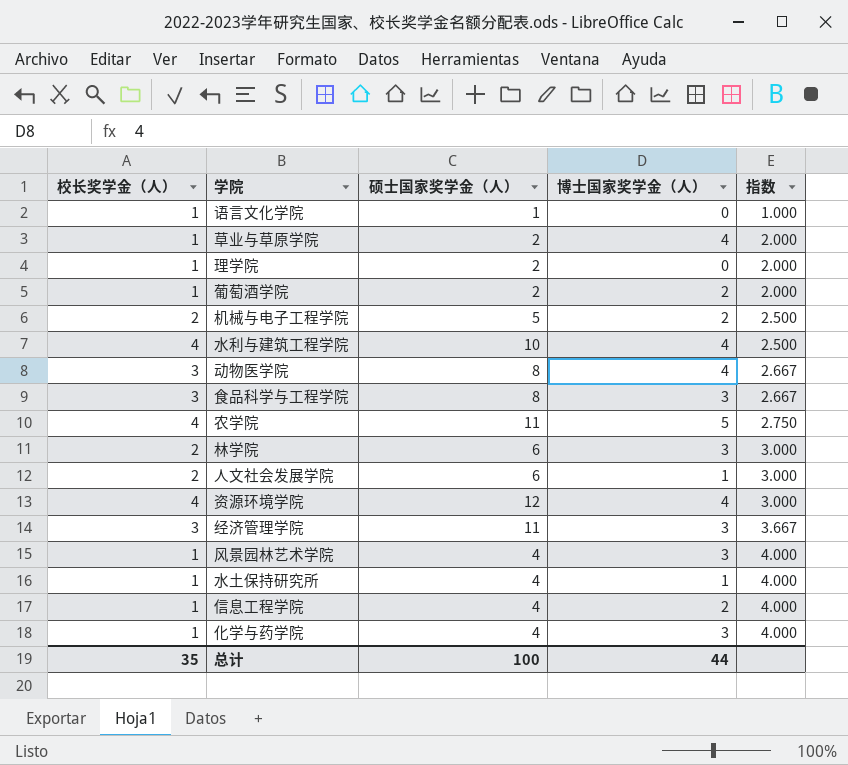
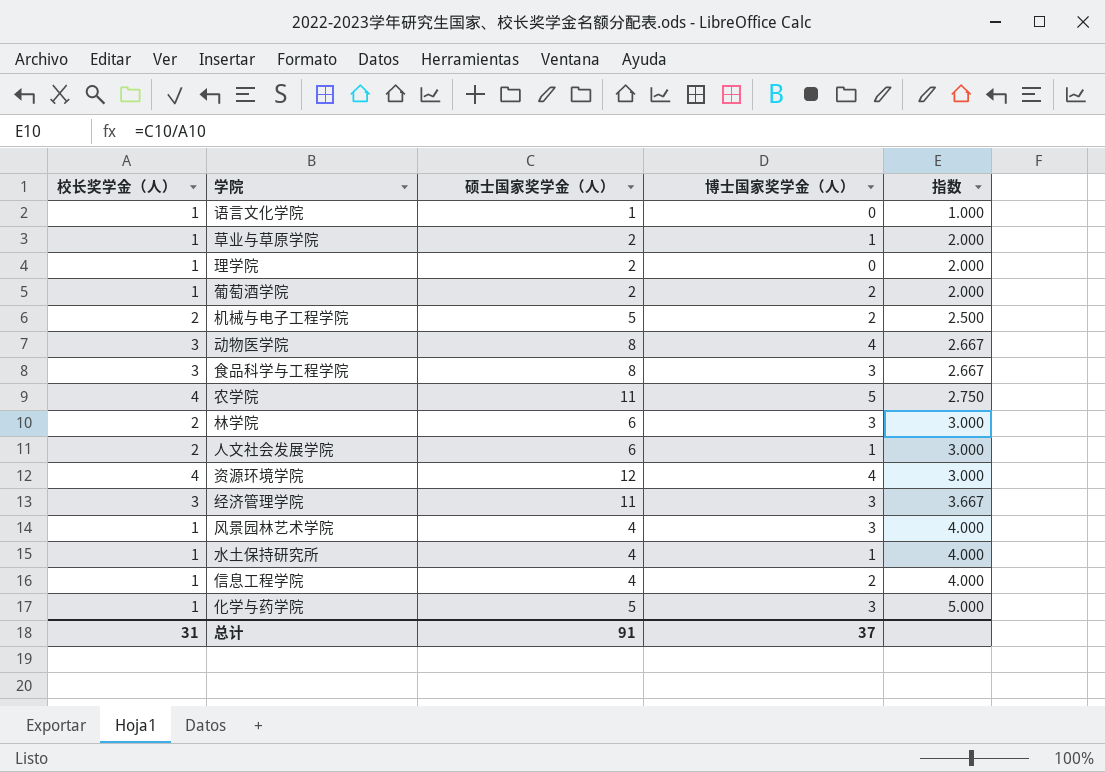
row 水利与建筑工程学院: 4 | 10 | 4 | 2.500 -> none
草业与草原学院 | 博士国家奖学金（人）: 4 -> 1
化学与药学院 | 硕士国家奖学金（人）: 4 -> 5
化学与药学院 | 指数: 4.000 -> 5.000
总计 | 校长奖学金（人）: 35 -> 31
总计 | 硕士国家奖学金（人）: 100 -> 91
总计 | 博士国家奖学金（人）: 44 -> 37

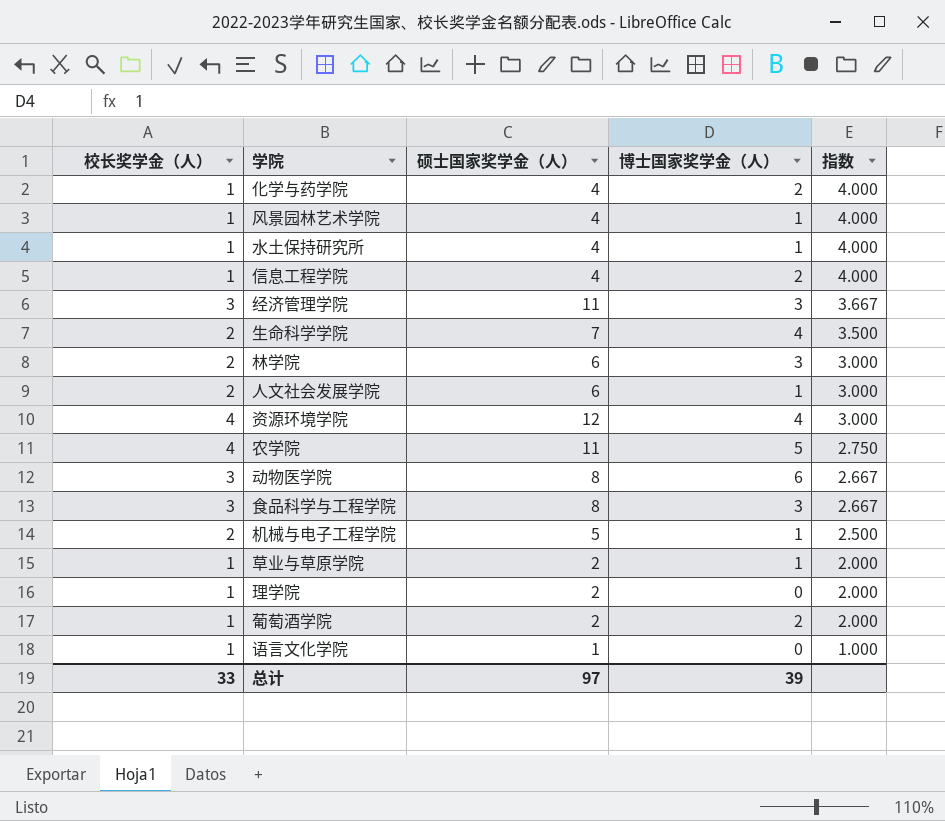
row order: 指数 ascending -> 指数 descending
化学与药学院 | 硕士国家奖学金（人）: 5 -> 4
化学与药学院 | 博士国家奖学金（人）: 3 -> 2
化学与药学院 | 指数: 5.000 -> 4.000
风景园林艺术学院 | 博士国家奖学金（人）: 3 -> 1
row 生命科学学院: none -> 2 | 7 | 4 | 3.500
动物医学院 | 博士国家奖学金（人）: 4 -> 6
机械与电子工程学院 | 博士国家奖学金（人）: 2 -> 1
总计 | 校长奖学金（人）: 31 -> 33
总计 | 硕士国家奖学金（人）: 91 -> 97
总计 | 博士国家奖学金（人）: 37 -> 39

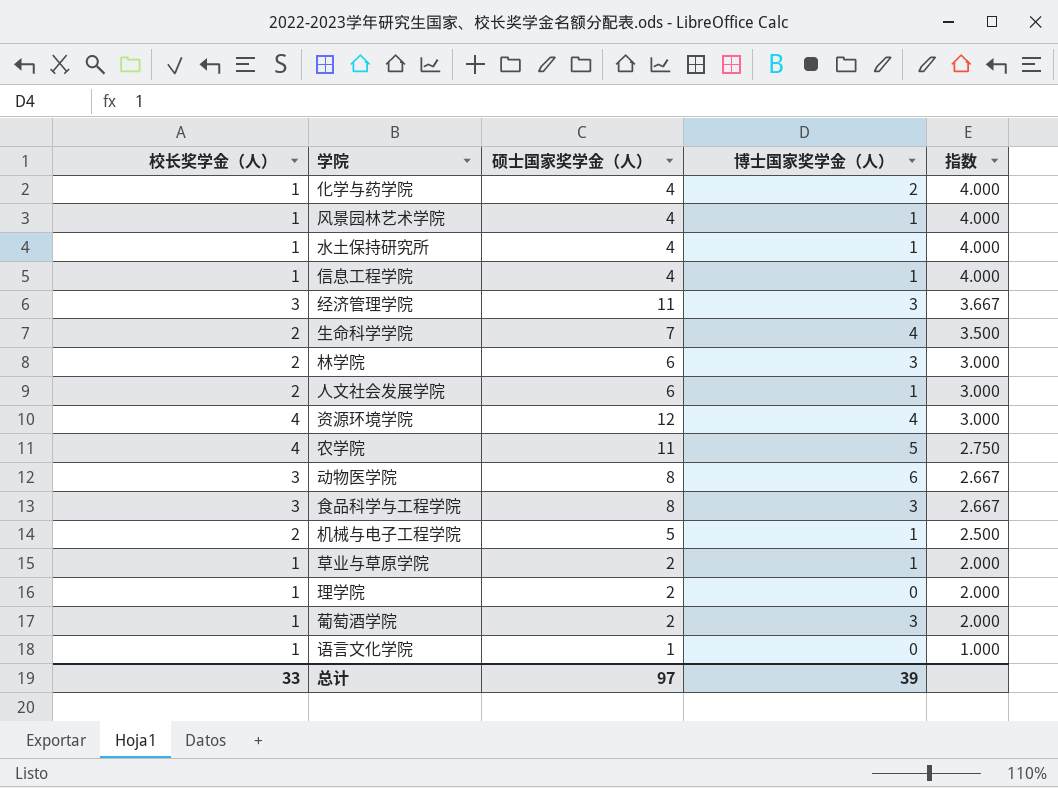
信息工程学院 | 博士国家奖学金（人）: 2 -> 1
葡萄酒学院 | 博士国家奖学金（人）: 2 -> 3

